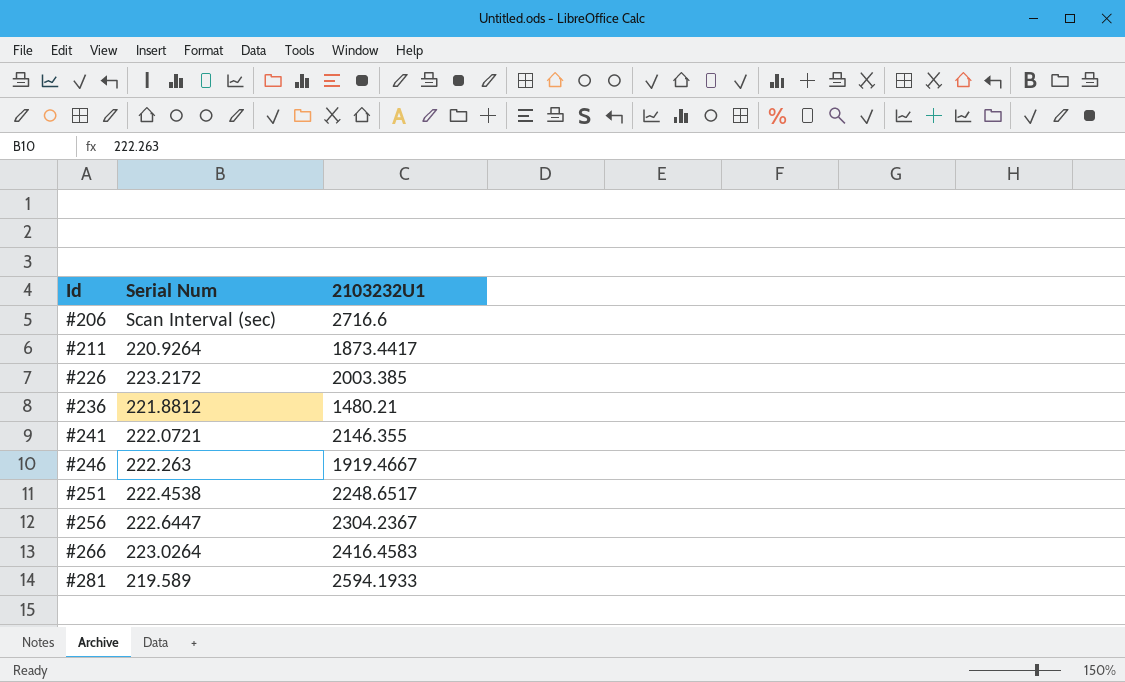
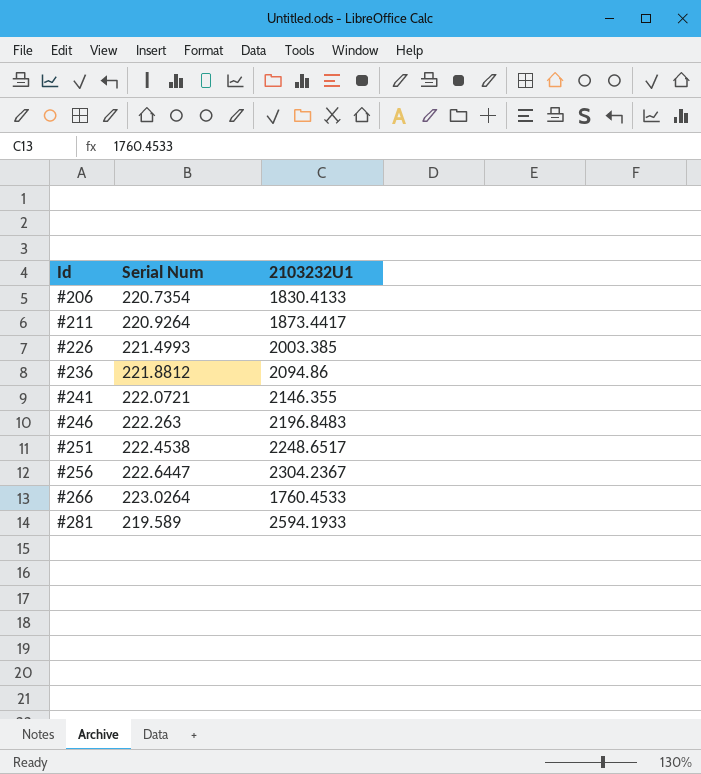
#206 | Serial Num: Scan Interval (sec) -> 220.7354
#206 | 2103232U1: 2716.6 -> 1830.4133
#226 | Serial Num: 223.2172 -> 221.4993
#236 | 2103232U1: 1480.21 -> 2094.86
#246 | 2103232U1: 1919.4667 -> 2196.8483
#266 | 2103232U1: 2416.4583 -> 1760.4533

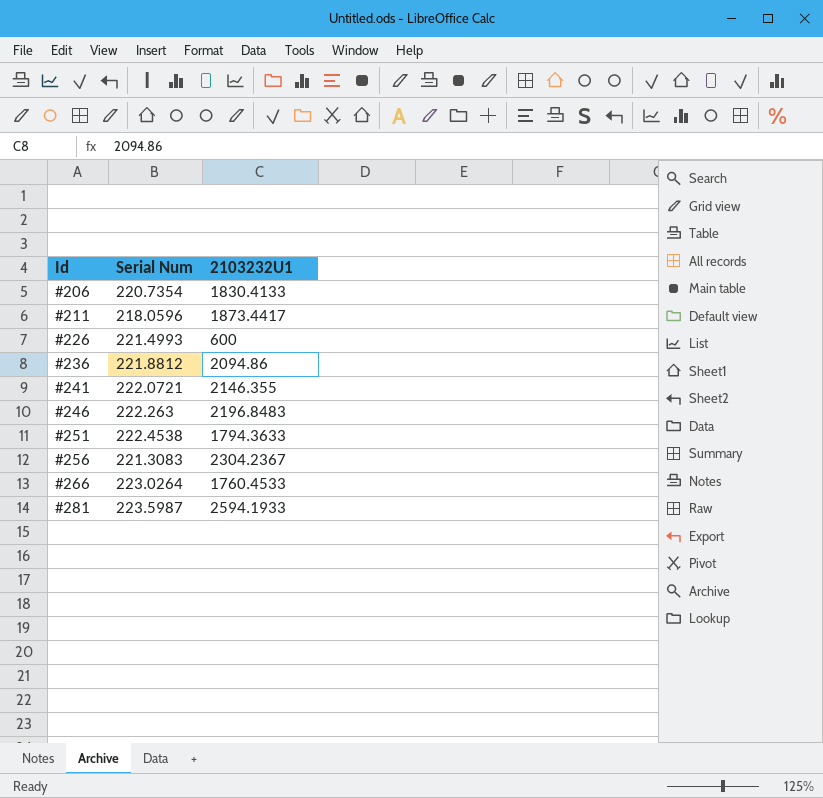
#211 | Serial Num: 220.9264 -> 218.0596
#226 | 2103232U1: 2003.385 -> 600
#251 | 2103232U1: 2248.6517 -> 1794.3633
#256 | Serial Num: 222.6447 -> 221.3083
#281 | Serial Num: 219.589 -> 223.5987

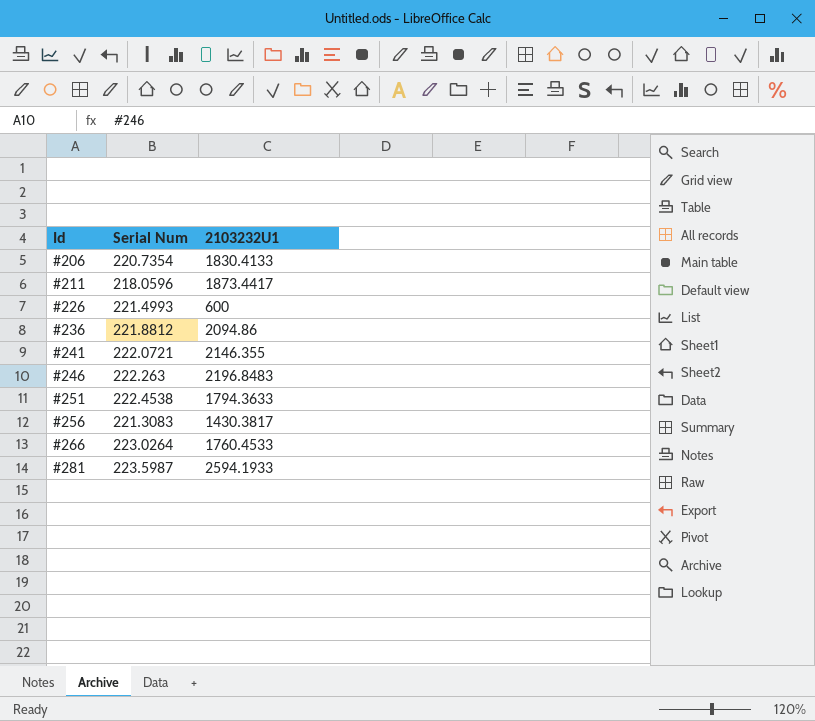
#256 | 2103232U1: 2304.2367 -> 1430.3817

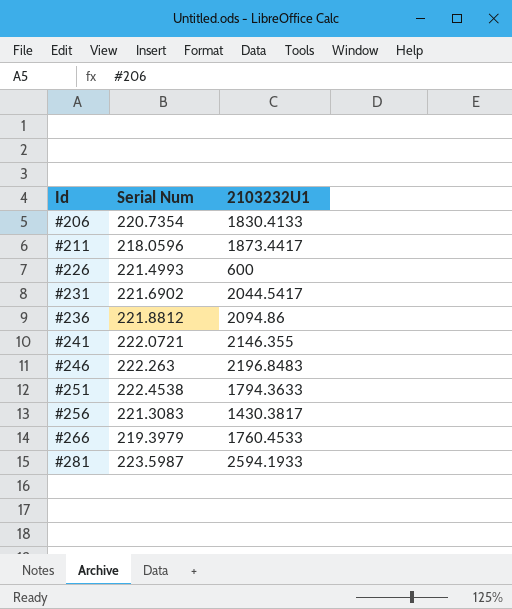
row #231: none -> 221.6902 | 2044.5417
#266 | Serial Num: 223.0264 -> 219.3979

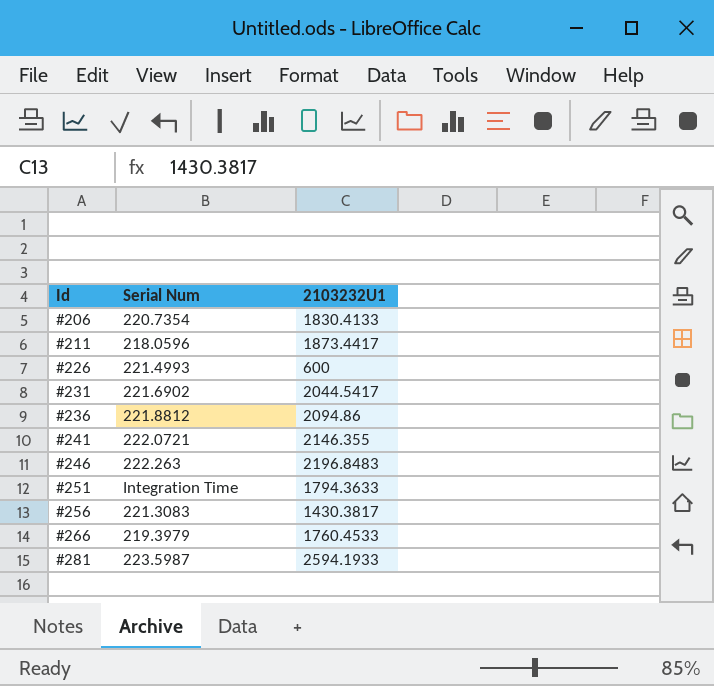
#251 | Serial Num: 222.4538 -> Integration Time

